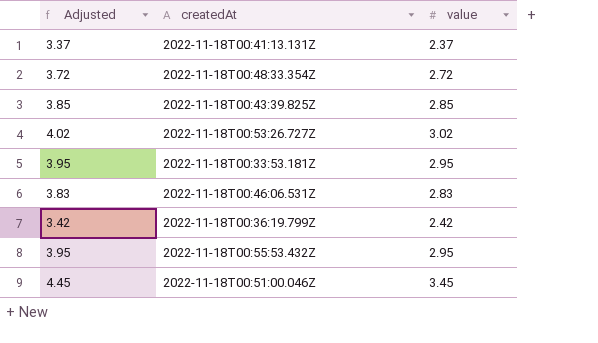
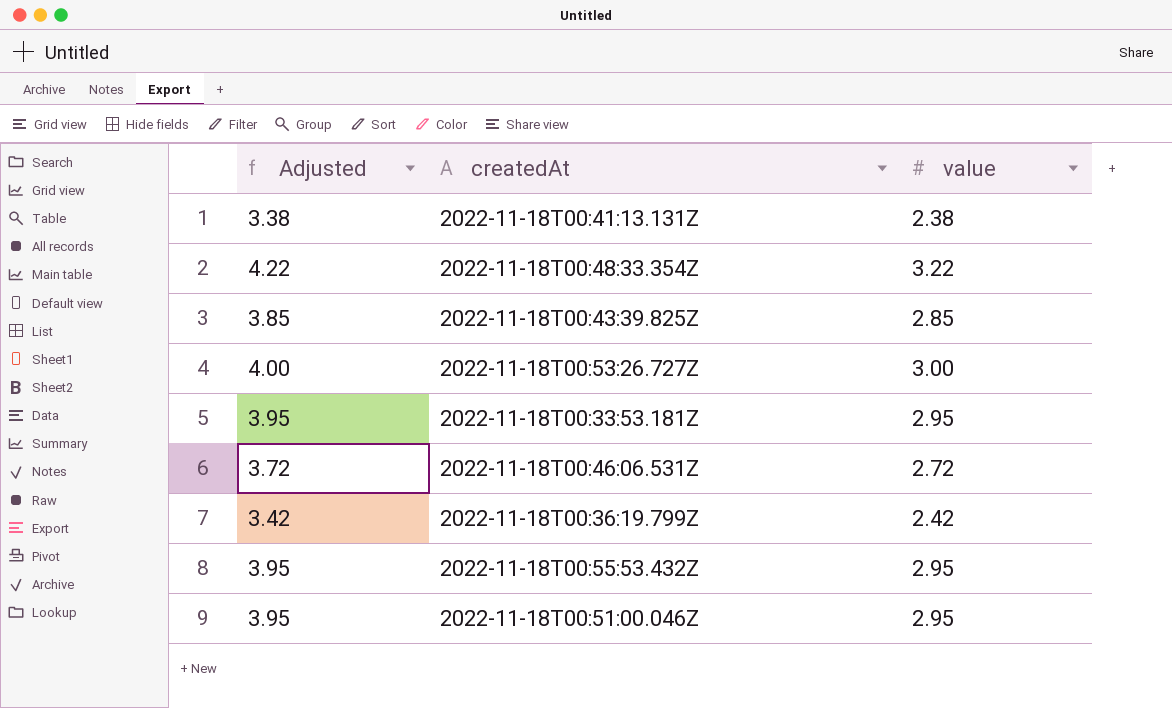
2022-11-18T00:41:13.131Z | Adjusted: 3.37 -> 3.38
2022-11-18T00:41:13.131Z | value: 2.37 -> 2.38
2022-11-18T00:48:33.354Z | Adjusted: 3.72 -> 4.22
2022-11-18T00:48:33.354Z | value: 2.72 -> 3.22
2022-11-18T00:53:26.727Z | Adjusted: 4.02 -> 4.00
2022-11-18T00:53:26.727Z | value: 3.02 -> 3.00
2022-11-18T00:46:06.531Z | Adjusted: 3.83 -> 3.72
2022-11-18T00:46:06.531Z | value: 2.83 -> 2.72
2022-11-18T00:51:00.046Z | Adjusted: 4.45 -> 3.95
2022-11-18T00:51:00.046Z | value: 3.45 -> 2.95

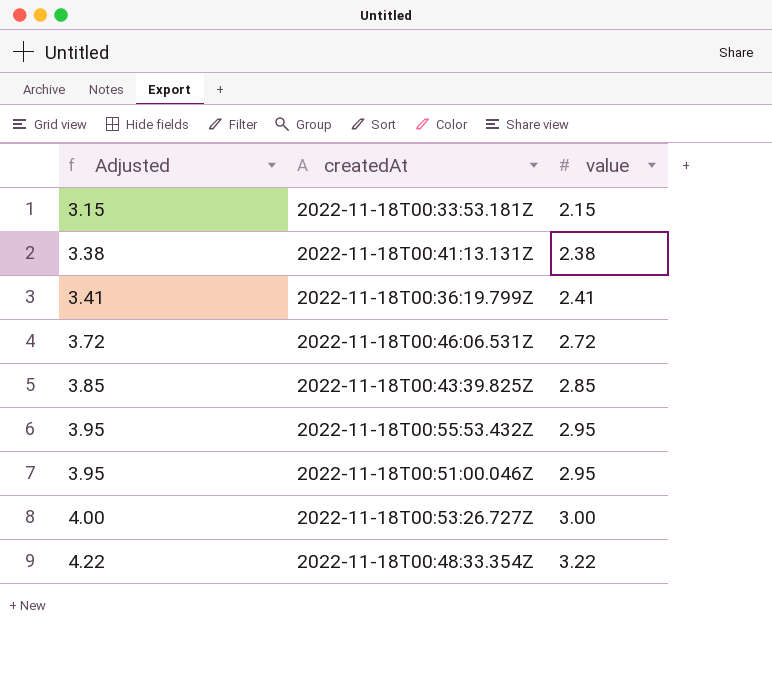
row order: none -> Adjusted ascending
2022-11-18T00:33:53.181Z | Adjusted: 3.95 -> 3.15
2022-11-18T00:33:53.181Z | value: 2.95 -> 2.15
2022-11-18T00:36:19.799Z | Adjusted: 3.42 -> 3.41
2022-11-18T00:36:19.799Z | value: 2.42 -> 2.41

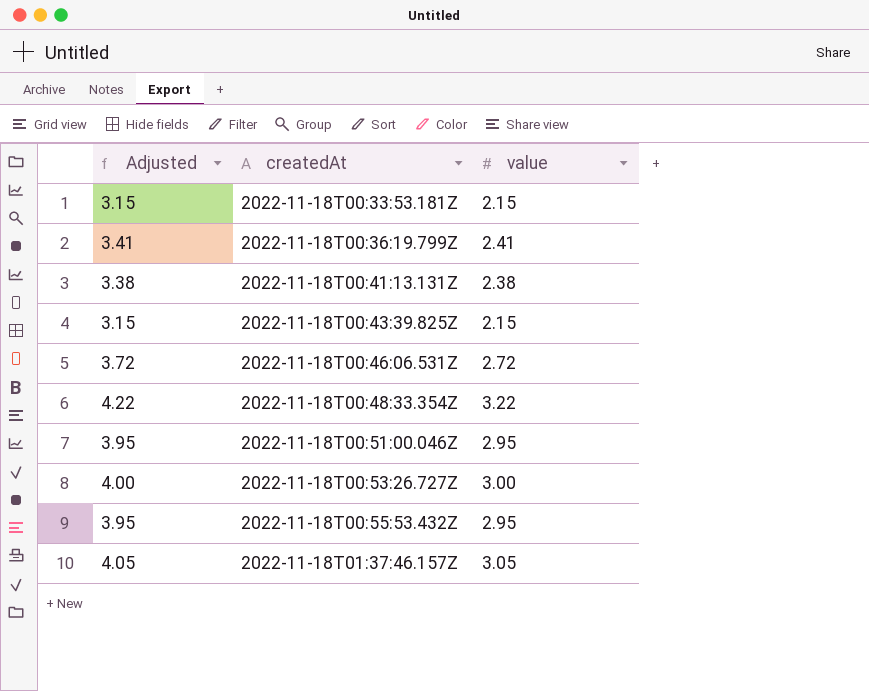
row order: Adjusted ascending -> createdAt ascending
2022-11-18T00:43:39.825Z | Adjusted: 3.85 -> 3.15
2022-11-18T00:43:39.825Z | value: 2.85 -> 2.15
row 2022-11-18T01:37:46.157Z: none -> 4.05 | 3.05

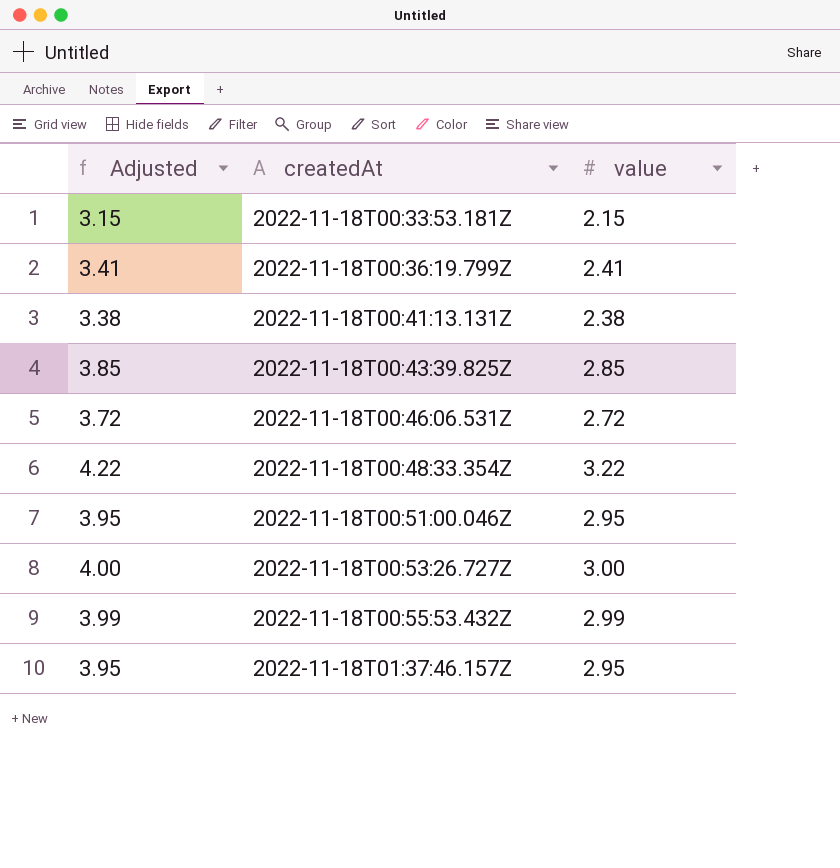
2022-11-18T00:43:39.825Z | Adjusted: 3.15 -> 3.85
2022-11-18T00:43:39.825Z | value: 2.15 -> 2.85
2022-11-18T00:55:53.432Z | Adjusted: 3.95 -> 3.99
2022-11-18T00:55:53.432Z | value: 2.95 -> 2.99
2022-11-18T01:37:46.157Z | Adjusted: 4.05 -> 3.95
2022-11-18T01:37:46.157Z | value: 3.05 -> 2.95

